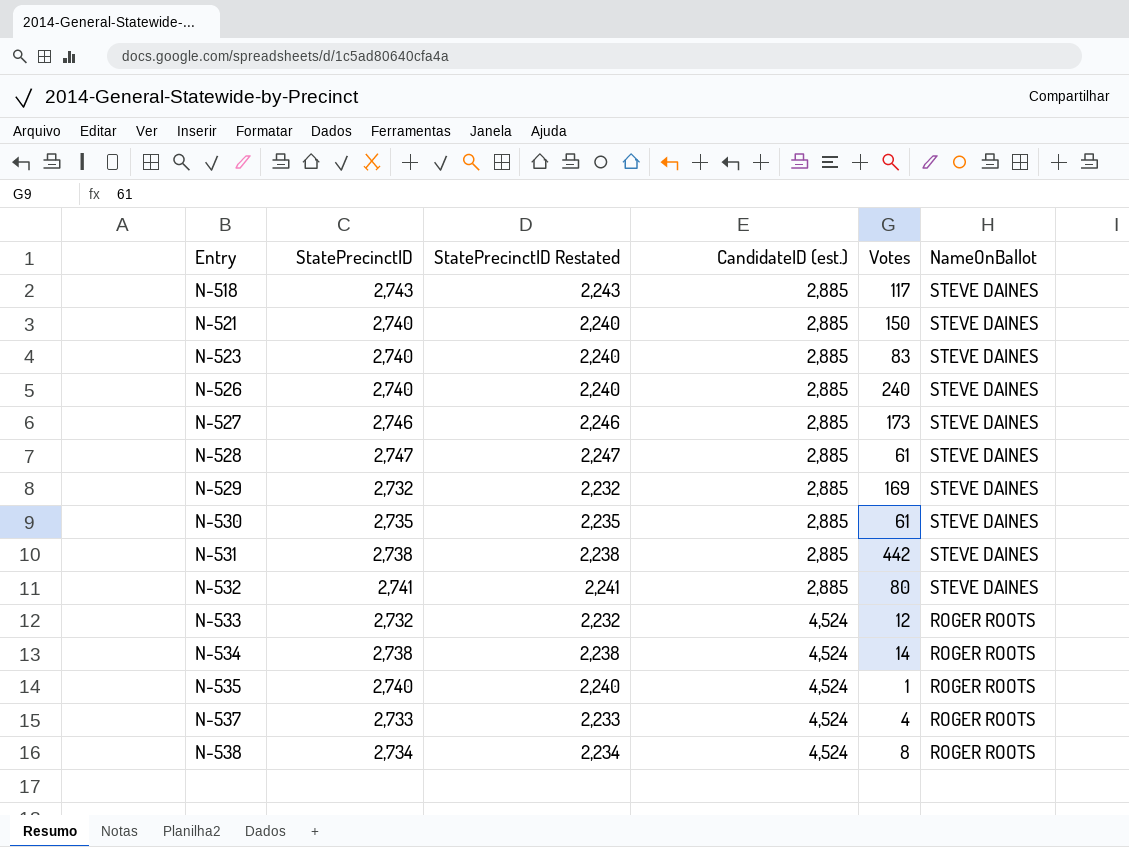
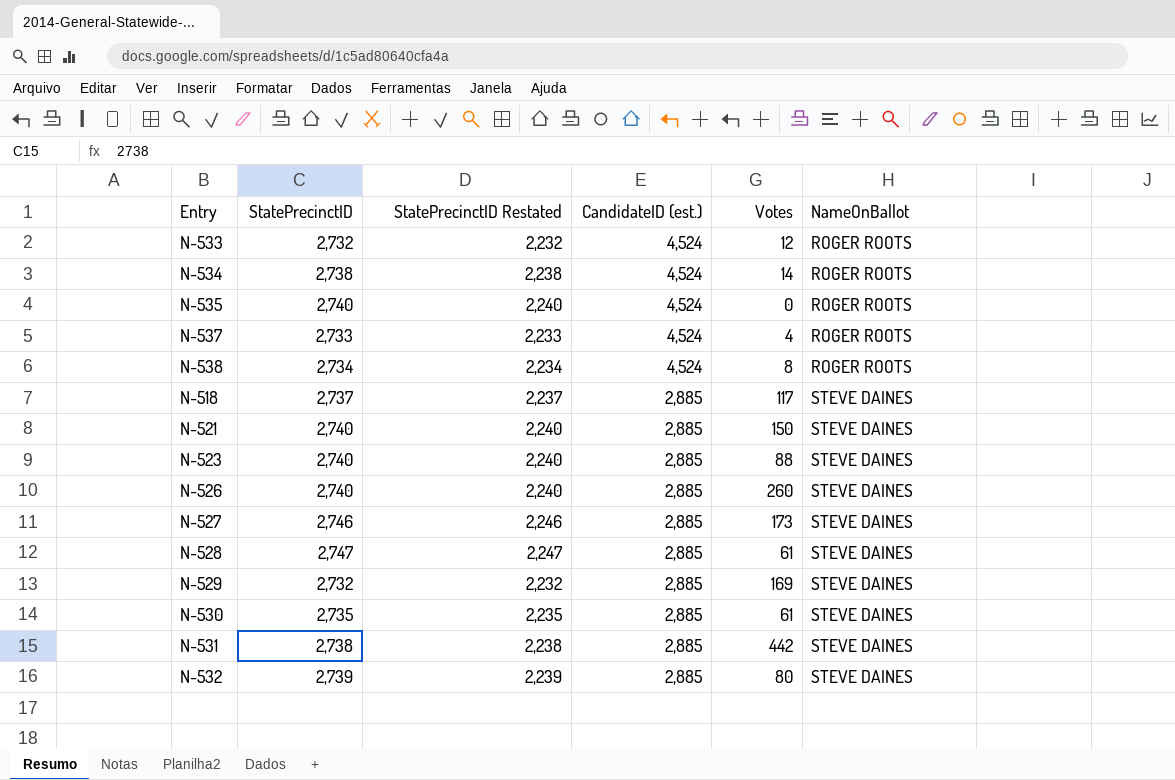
row order: Entry ascending -> CandidateID (est.) descending
N-535 | Votes: 1 -> 0
N-518 | StatePrecinctID: 2,743 -> 2,737
N-518 | StatePrecinctID Restated: 2,243 -> 2,237
N-523 | Votes: 83 -> 88
N-526 | Votes: 240 -> 260
N-532 | StatePrecinctID: 2,741 -> 2,739
N-532 | StatePrecinctID Restated: 2,241 -> 2,239

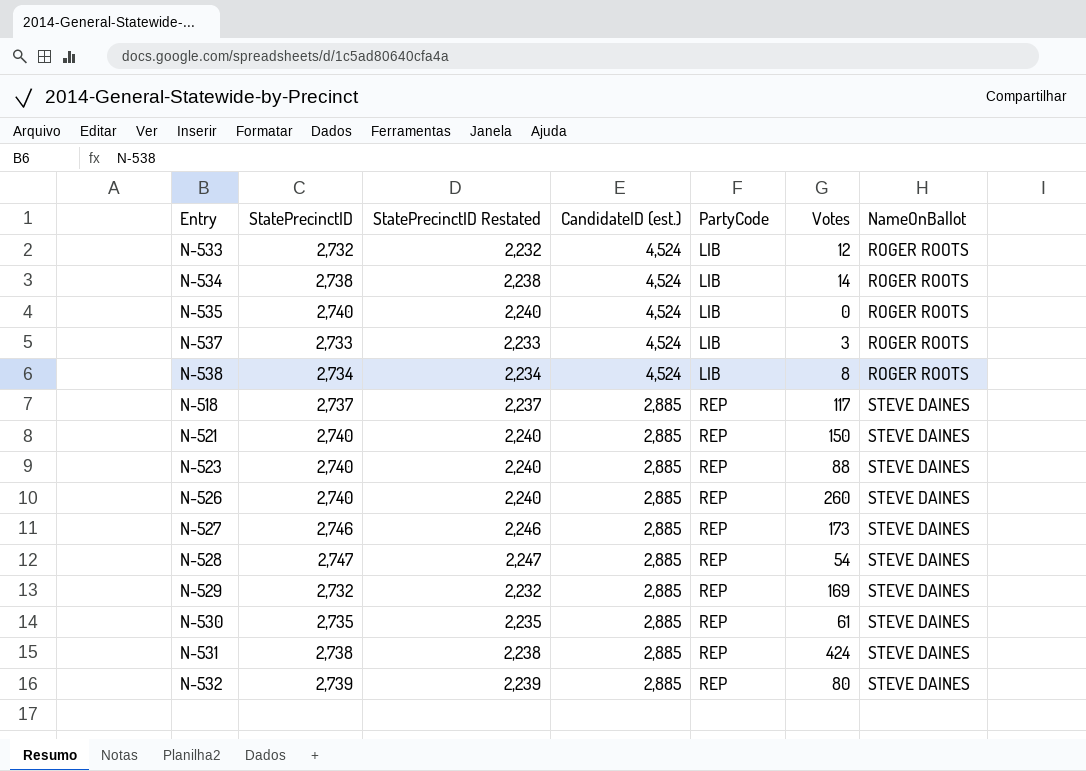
column PartyCode | position: none -> 5
N-537 | Votes: 4 -> 3
N-528 | Votes: 61 -> 54
N-531 | Votes: 442 -> 424

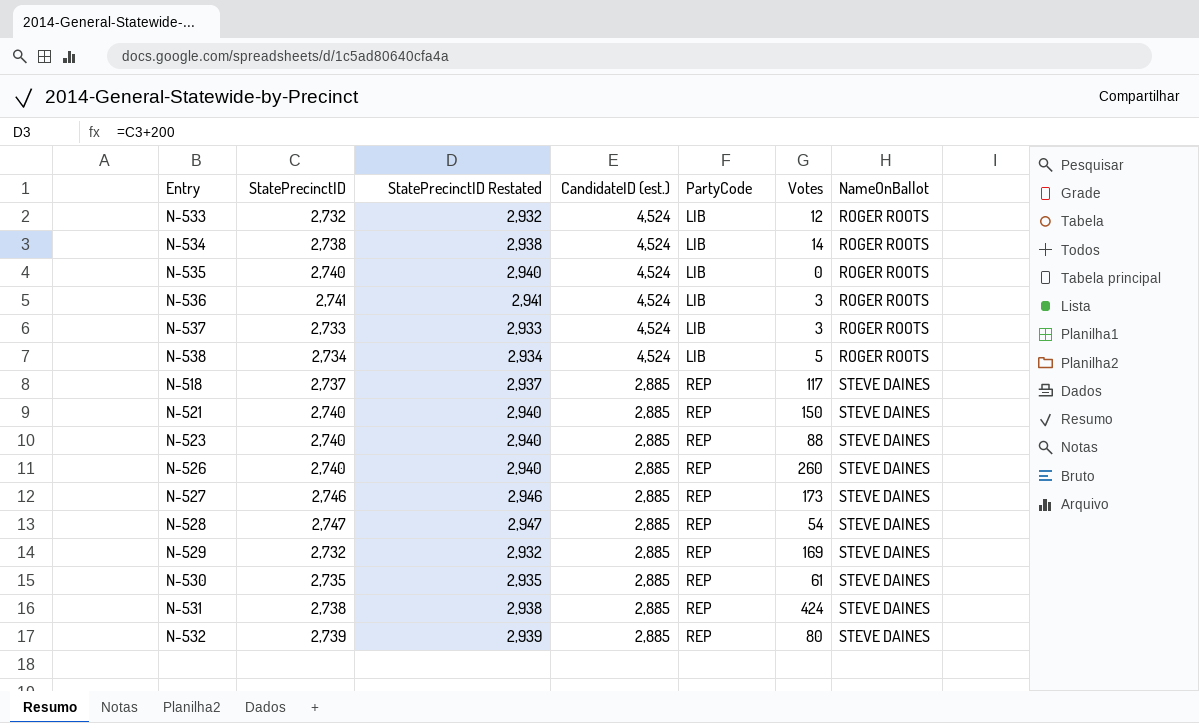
column StatePrecinctID Restated | formula: [StatePrecinctID] - 500 -> [StatePrecinctID] + 200
row N-536: none -> 2,741 | 2,941 | 4,524 | LIB | 3 | ROGER ROOTS
N-538 | Votes: 8 -> 5

